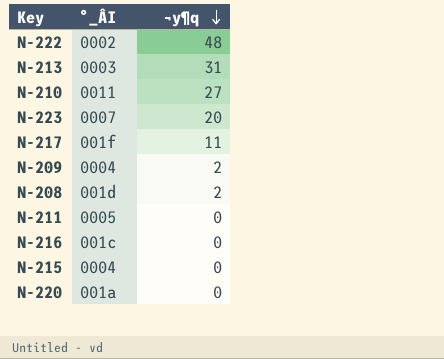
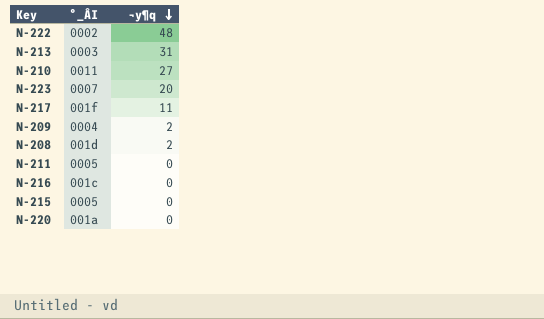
N-215 | °_ÂI: 0004 -> 0005

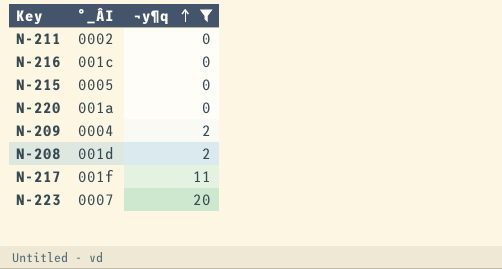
filter: none -> ¬y¶q <= 20
row order: ¬y¶q descending -> ¬y¶q ascending
N-211 | °_ÂI: 0005 -> 0002

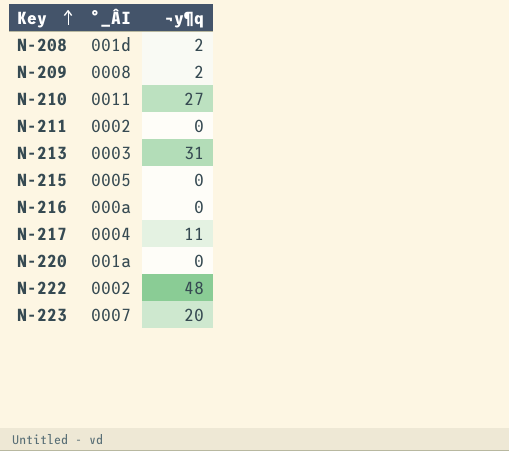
filter: ¬y¶q <= 20 -> none
row order: ¬y¶q ascending -> Key ascending
N-209 | °_ÂI: 0004 -> 0008
N-216 | °_ÂI: 001c -> 000a
N-217 | °_ÂI: 001f -> 0004

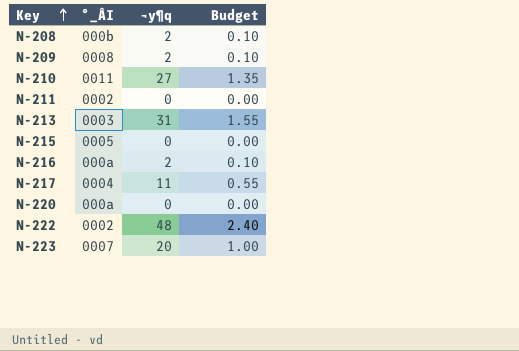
column Budget | formula: none -> [¬y¶q] * 0.05
N-208 | °_ÂI: 001d -> 000b
N-216 | ¬y¶q: 0 -> 2
N-220 | °_ÂI: 001a -> 000a

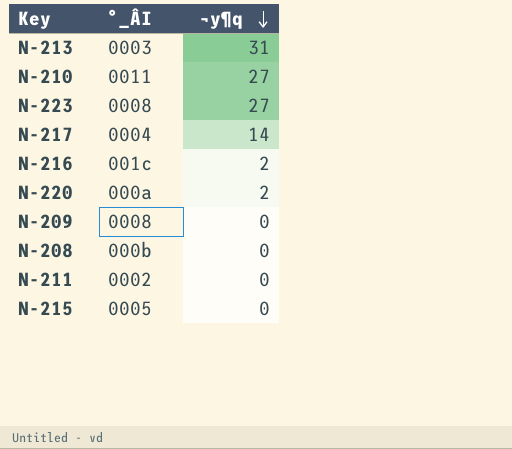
row order: Key ascending -> ¬y¶q descending
column Budget | formula: [¬y¶q] * 0.05 -> none
row N-222: 0002 | 48 | 2.40 -> none
N-223 | °_ÂI: 0007 -> 0008
N-223 | ¬y¶q: 20 -> 27
N-217 | ¬y¶q: 11 -> 14
N-216 | °_ÂI: 000a -> 001c
N-220 | ¬y¶q: 0 -> 2
N-209 | ¬y¶q: 2 -> 0
N-208 | ¬y¶q: 2 -> 0

